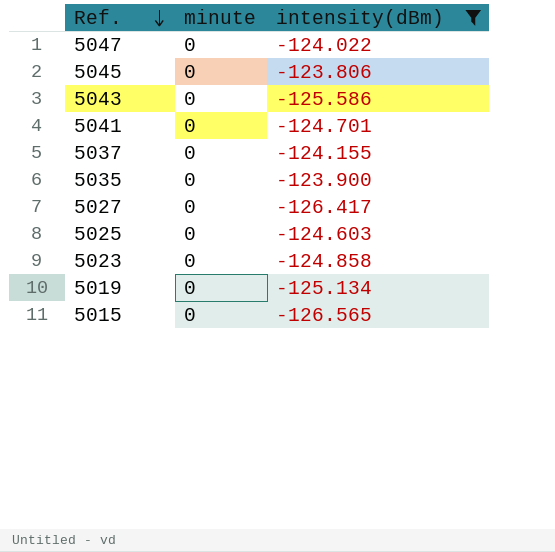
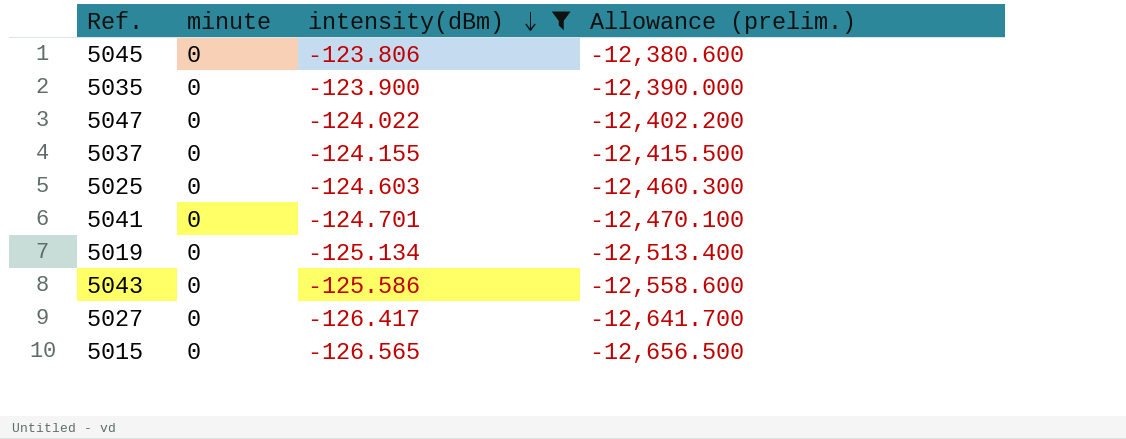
row order: Ref. descending -> intensity(dBm) descending
column Allowance (prelim.) | formula: none -> [intensity(dBm)] * 100
row 5023: 0 | -124.858 -> none

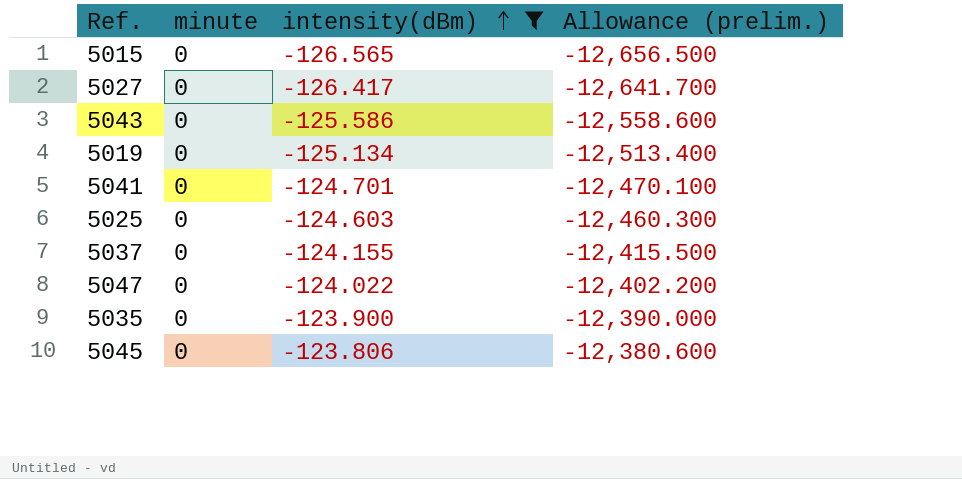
row order: intensity(dBm) descending -> intensity(dBm) ascending

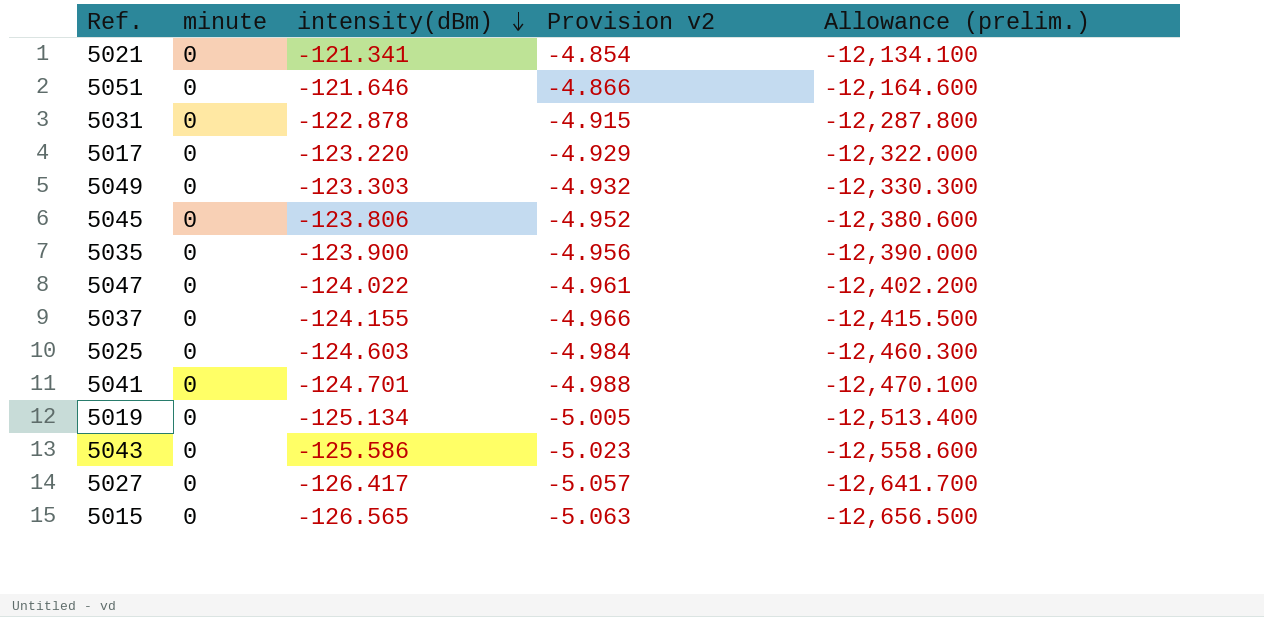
filter: intensity(dBm) <= -123.806 -> none
row order: intensity(dBm) ascending -> intensity(dBm) descending
column Provision v2 | formula: none -> [intensity(dBm)] * 0.04

